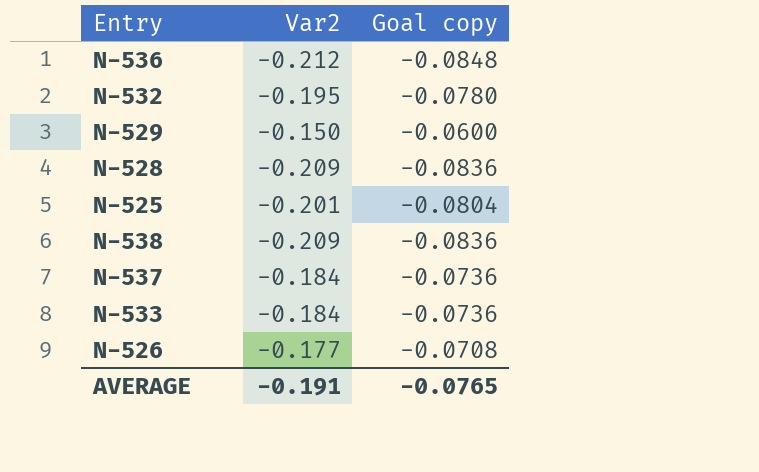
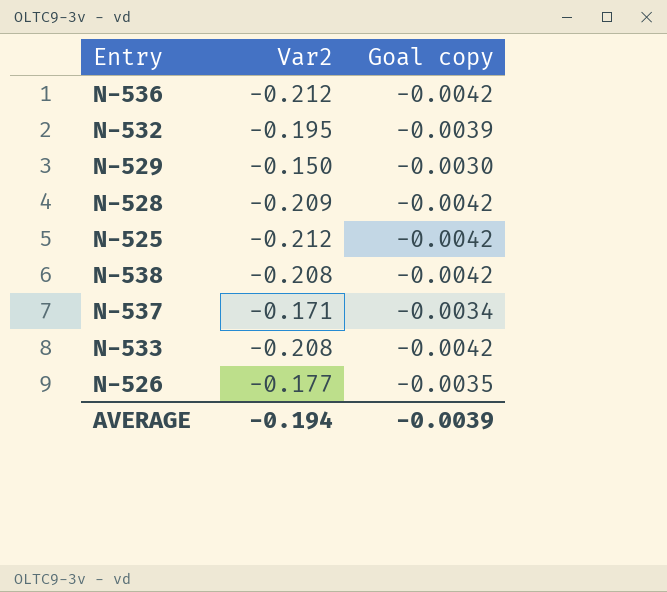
column Goal copy | formula: [Var2] * 0.4 -> [Var2] * 0.02
N-525 | Var2: -0.201 -> -0.212
N-538 | Var2: -0.209 -> -0.208
N-537 | Var2: -0.184 -> -0.171
N-533 | Var2: -0.184 -> -0.208
AVERAGE | Var2: -0.191 -> -0.194
AVERAGE | Goal copy: -0.0765 -> -0.0039

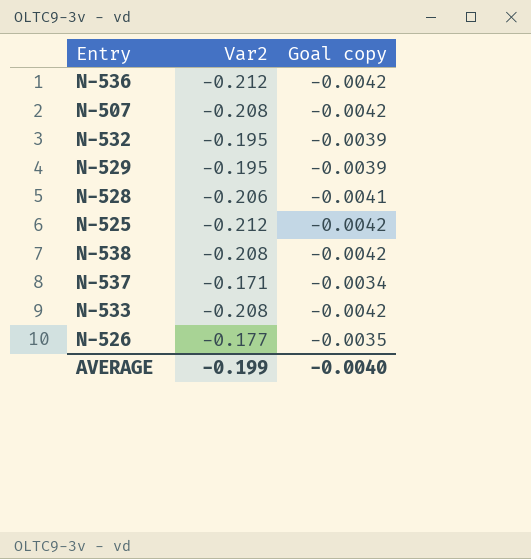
row N-507: none -> -0.208 | -0.0042
N-529 | Var2: -0.150 -> -0.195
N-529 | Goal copy: -0.0030 -> -0.0039
N-528 | Var2: -0.209 -> -0.206
N-528 | Goal copy: -0.0042 -> -0.0041
AVERAGE | Var2: -0.194 -> -0.199
AVERAGE | Goal copy: -0.0039 -> -0.0040

